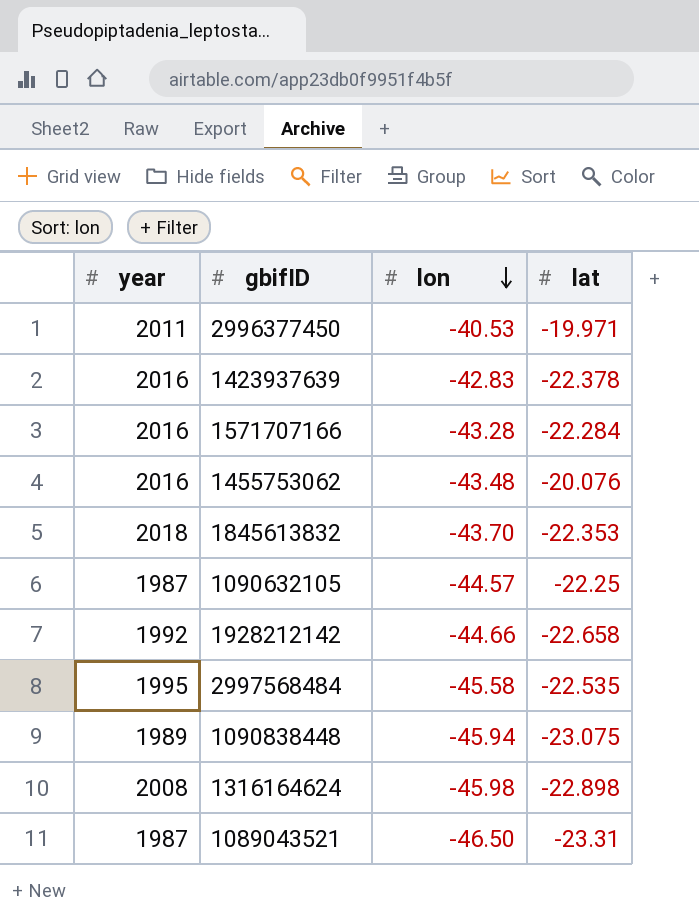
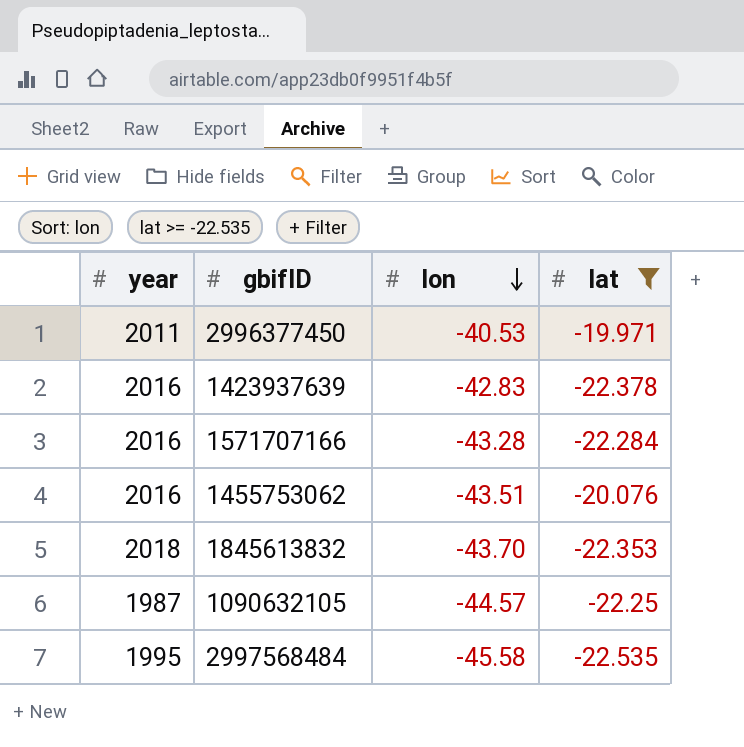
filter: none -> lat >= -22.535
1455753062 | lon: -43.48 -> -43.51

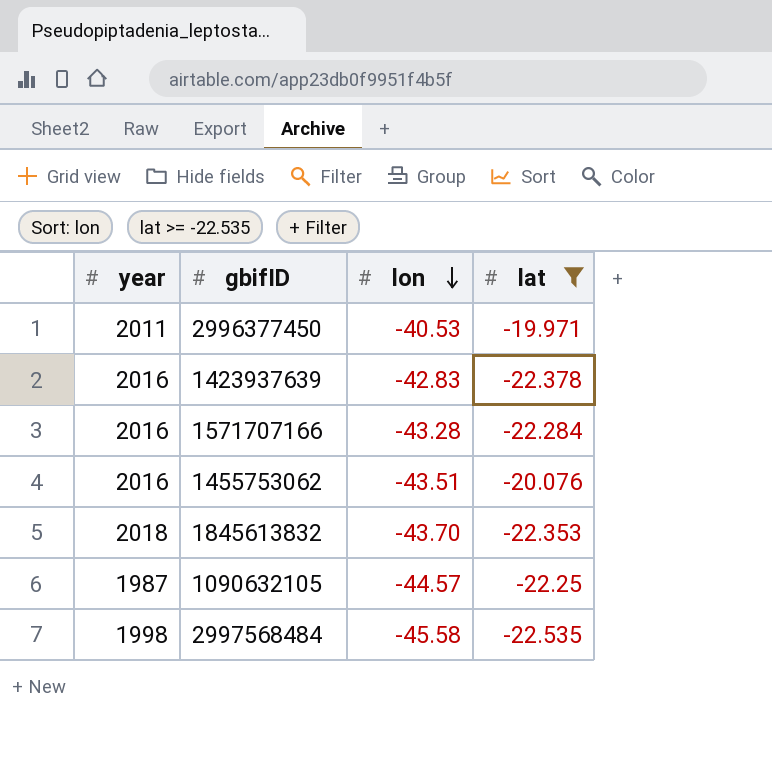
2997568484 | year: 1995 -> 1998

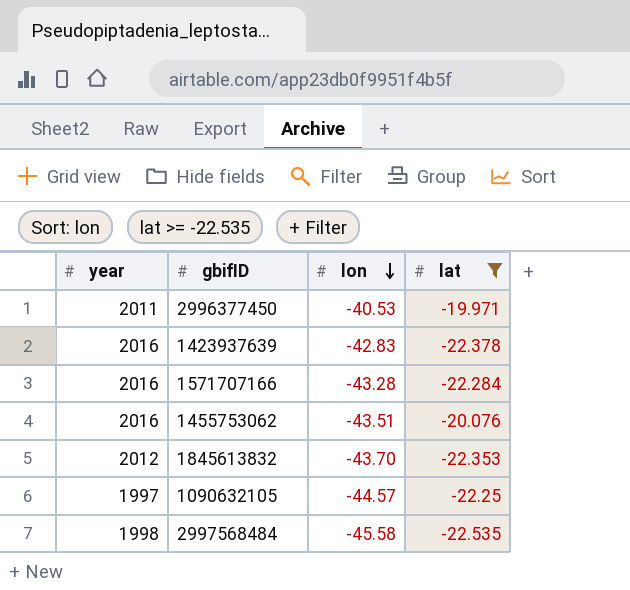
1845613832 | year: 2018 -> 2012
1090632105 | year: 1987 -> 1997

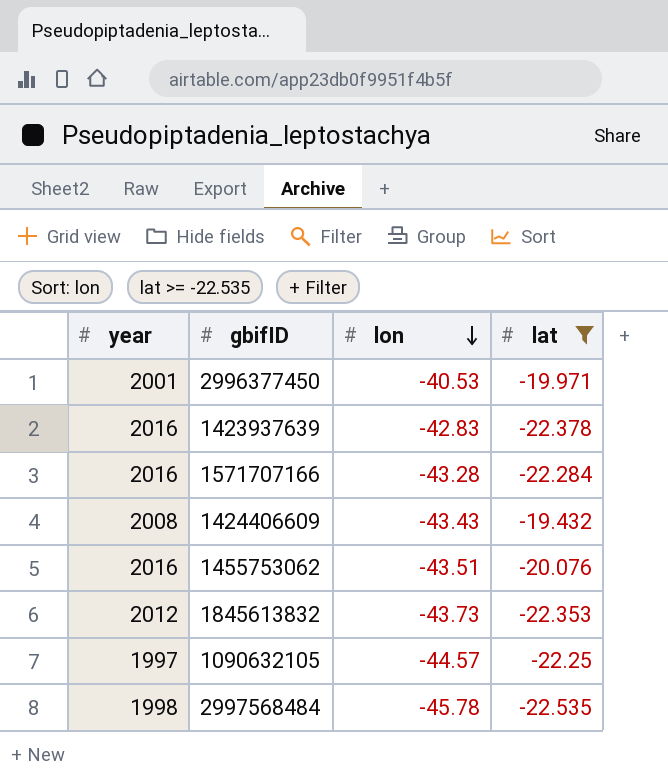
2996377450 | year: 2011 -> 2001
row 1424406609: none -> 2008 | -43.43 | -19.432
1845613832 | lon: -43.70 -> -43.73
2997568484 | lon: -45.58 -> -45.78

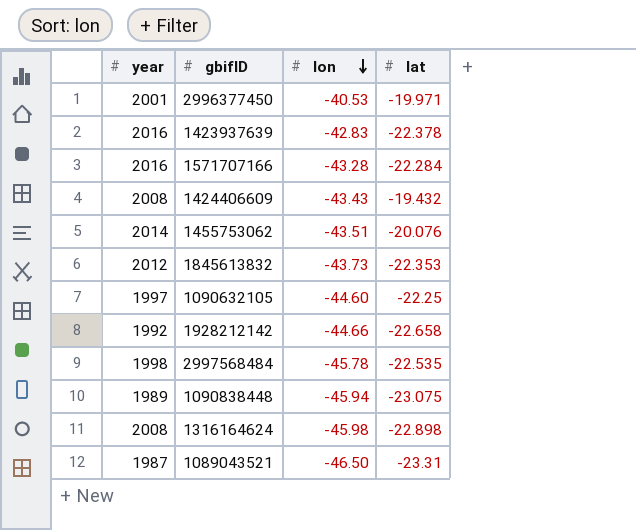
filter: lat >= -22.535 -> none
1455753062 | year: 2016 -> 2014
1090632105 | lon: -44.57 -> -44.60

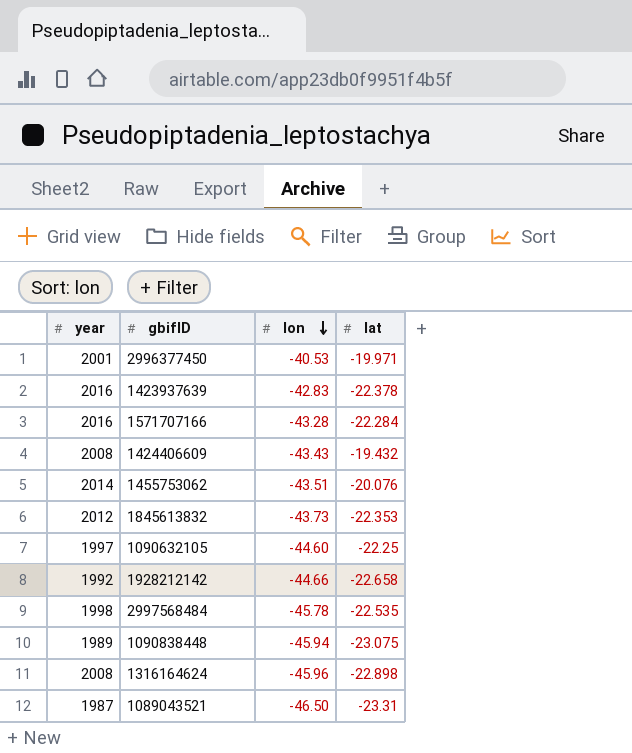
1316164624 | lon: -45.98 -> -45.96

